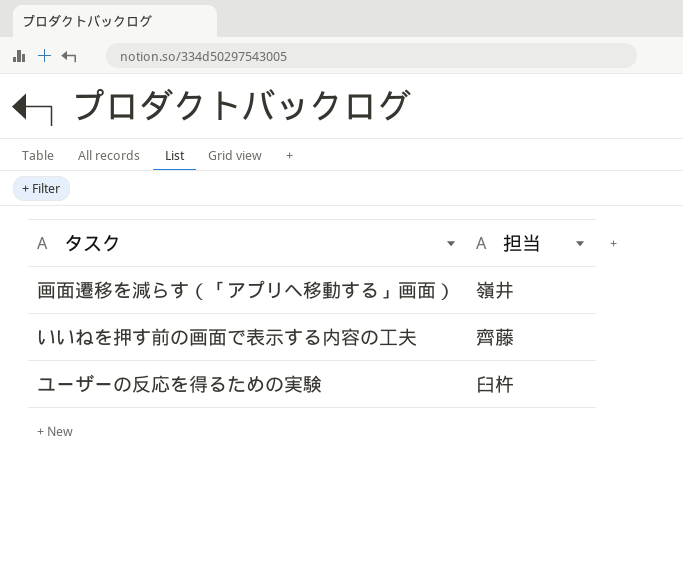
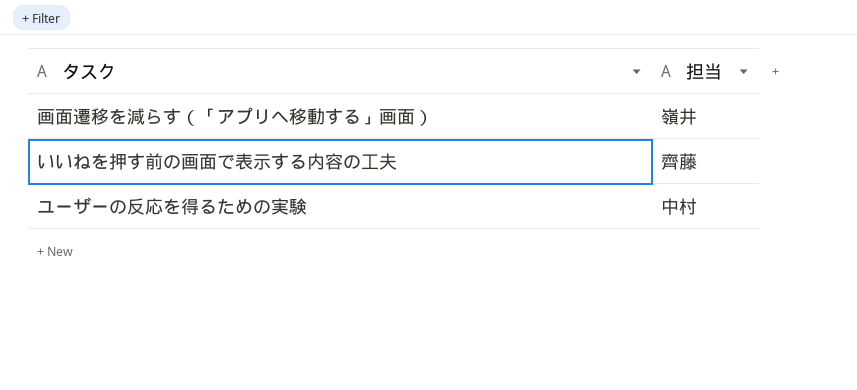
ユーザーの反応を得るための実験 | 担当: 臼杵 -> 中村

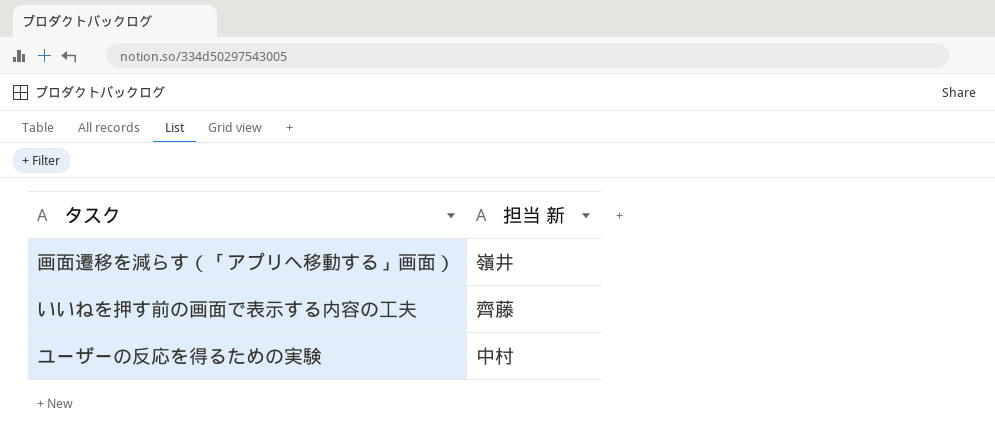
column name: 担当 -> 担当 新

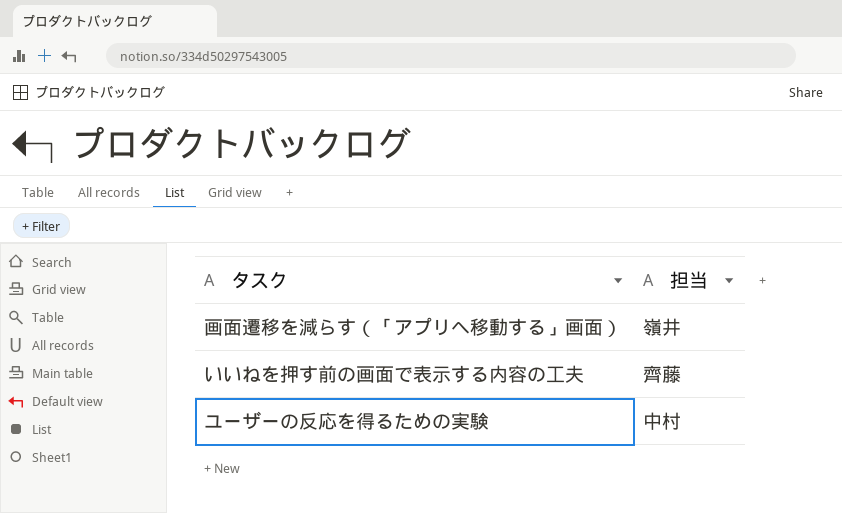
column name: 担当 新 -> 担当

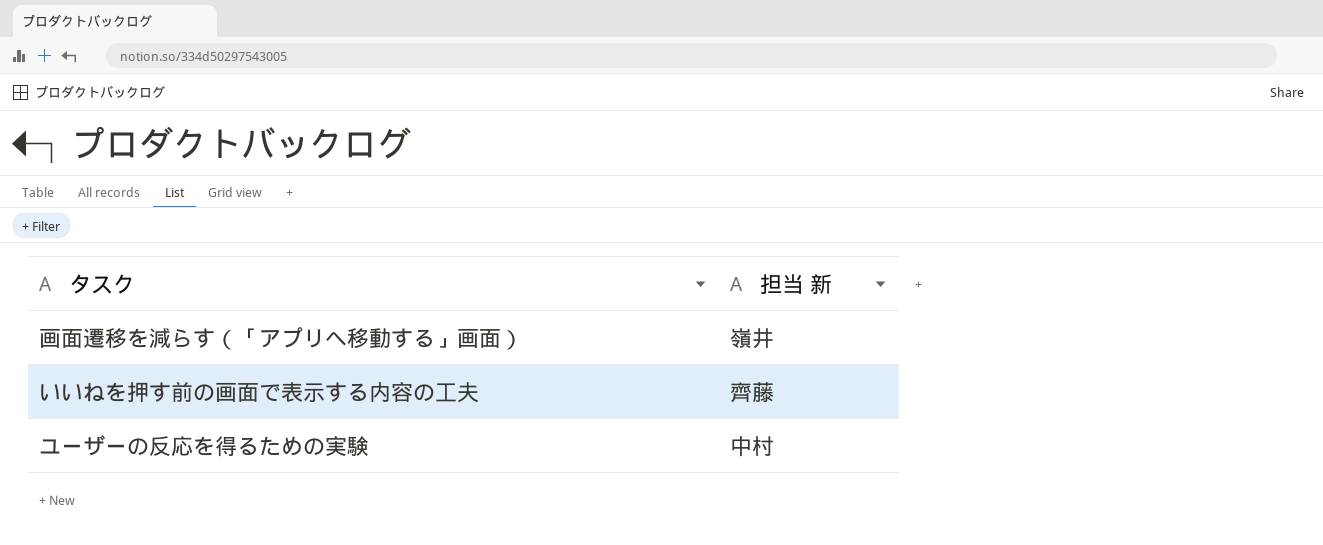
column name: 担当 -> 担当 新

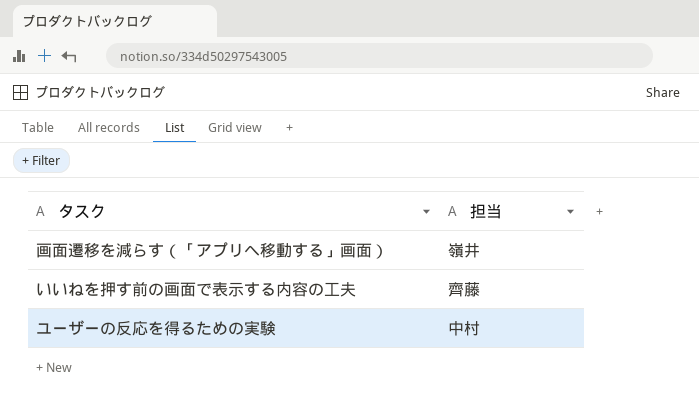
column name: 担当 新 -> 担当

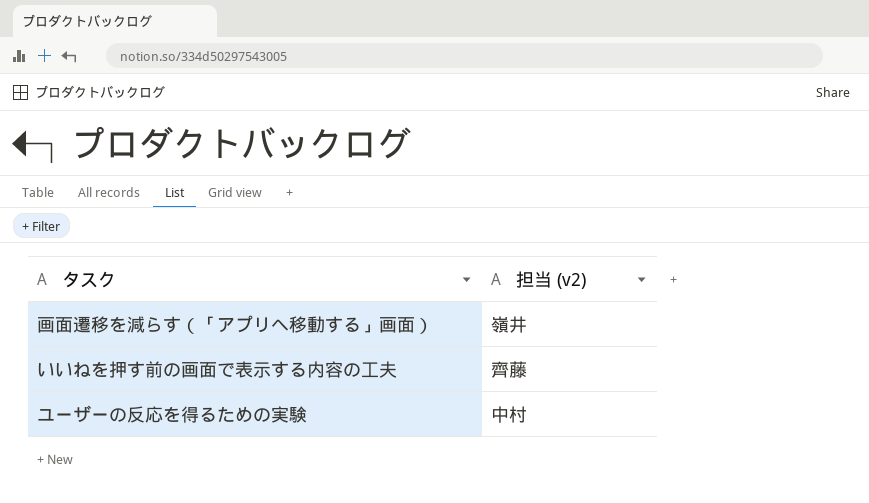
column name: 担当 -> 担当 (v2)

